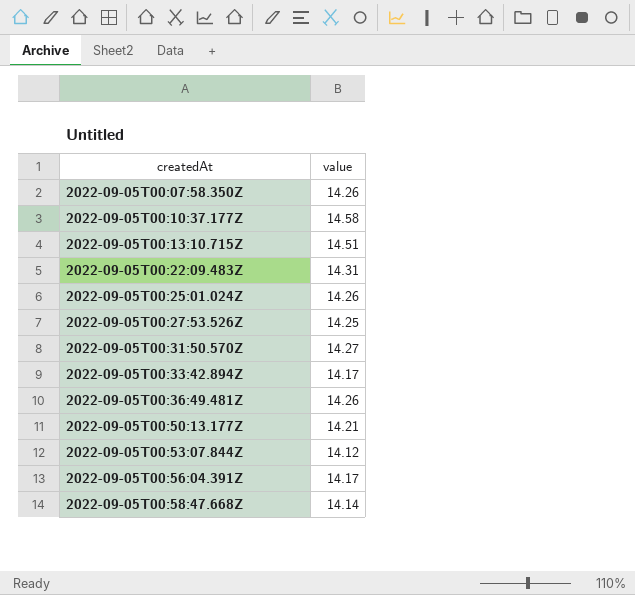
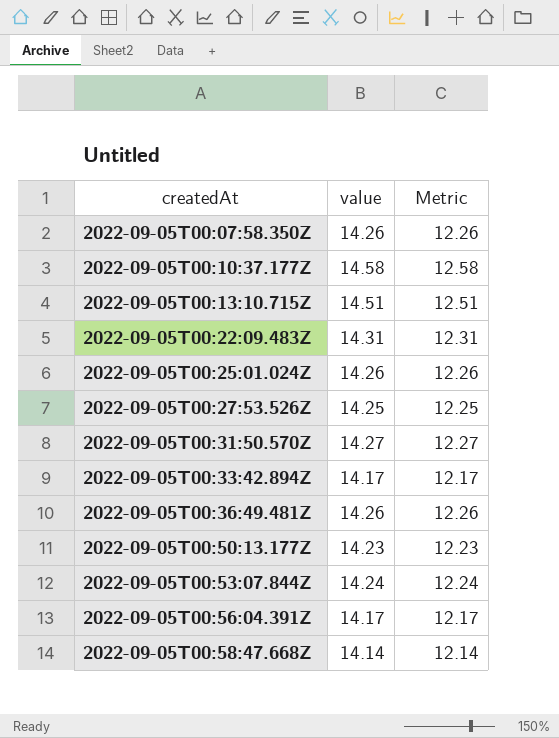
column Metric | formula: none -> [value] - 2
2022-09-05T00:50:13.177Z | value: 14.21 -> 14.23
2022-09-05T00:53:07.844Z | value: 14.12 -> 14.24

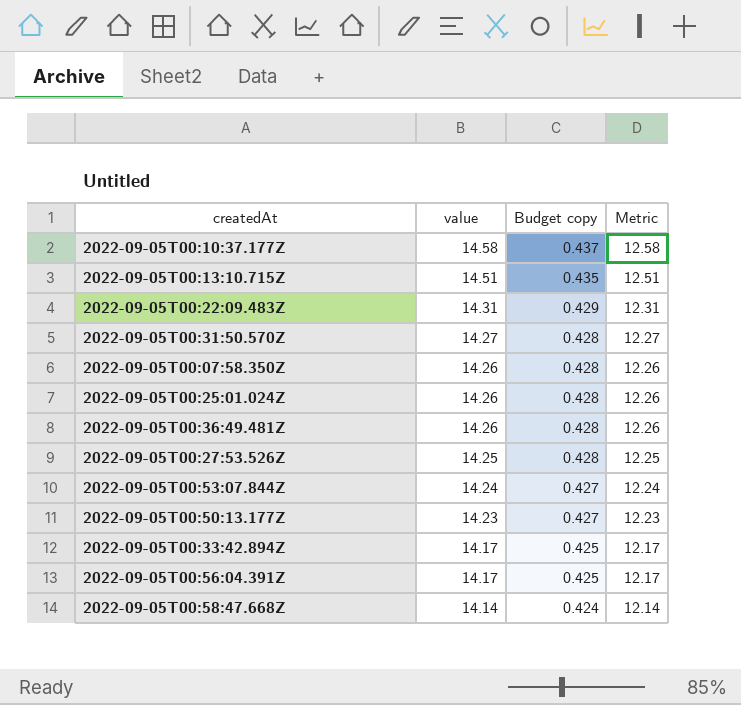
row order: createdAt ascending -> value descending
column Budget copy | formula: none -> [value] * 0.03

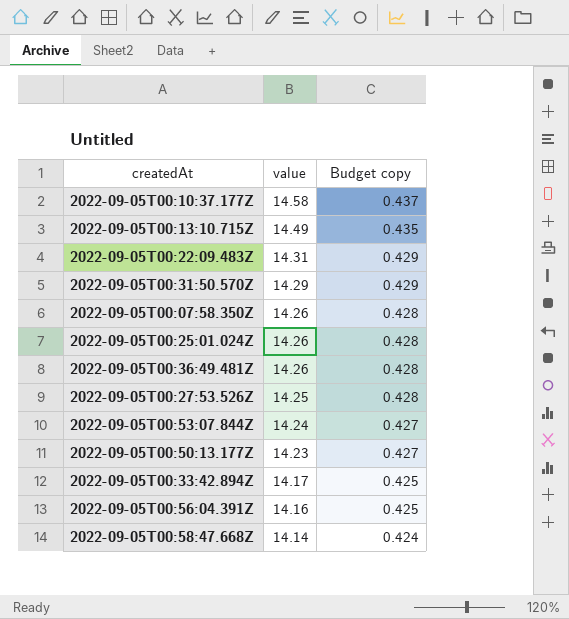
column Metric | formula: [value] - 2 -> none
2022-09-05T00:13:10.715Z | value: 14.51 -> 14.49
2022-09-05T00:31:50.570Z | value: 14.27 -> 14.29
2022-09-05T00:31:50.570Z | Budget copy: 0.428 -> 0.429
2022-09-05T00:56:04.391Z | value: 14.17 -> 14.16

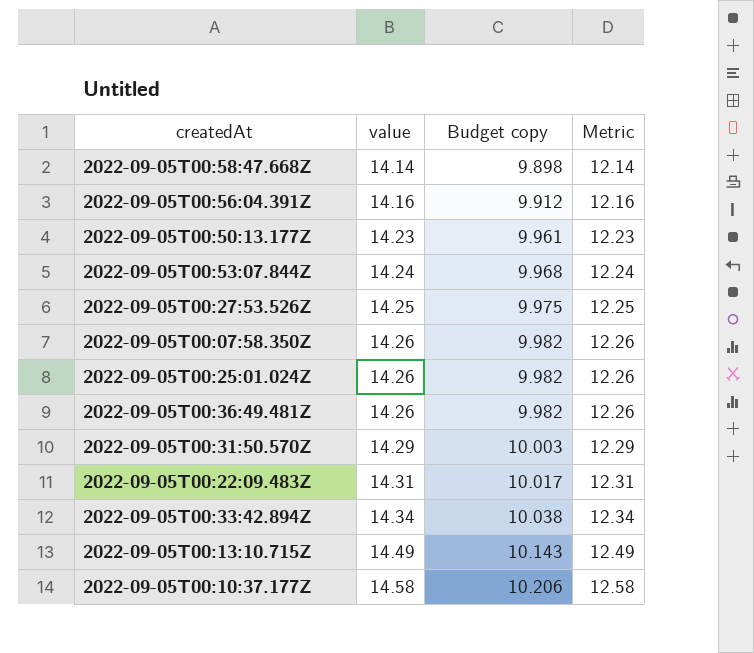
row order: value descending -> value ascending
column Budget copy | formula: [value] * 0.03 -> [value] * 0.7
column Metric | formula: none -> [value] - 2
2022-09-05T00:33:42.894Z | value: 14.17 -> 14.34

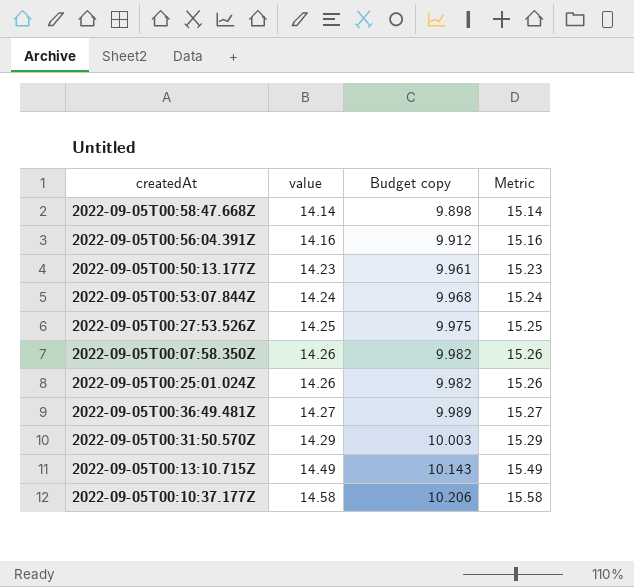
column Metric | formula: [value] - 2 -> [value] + 1
row 2022-09-05T00:22:09.483Z: 14.31 | 10.017 | 12.31 -> none
row 2022-09-05T00:33:42.894Z: 14.34 | 10.038 | 12.34 -> none
2022-09-05T00:36:49.481Z | value: 14.26 -> 14.27
2022-09-05T00:36:49.481Z | Budget copy: 9.982 -> 9.989

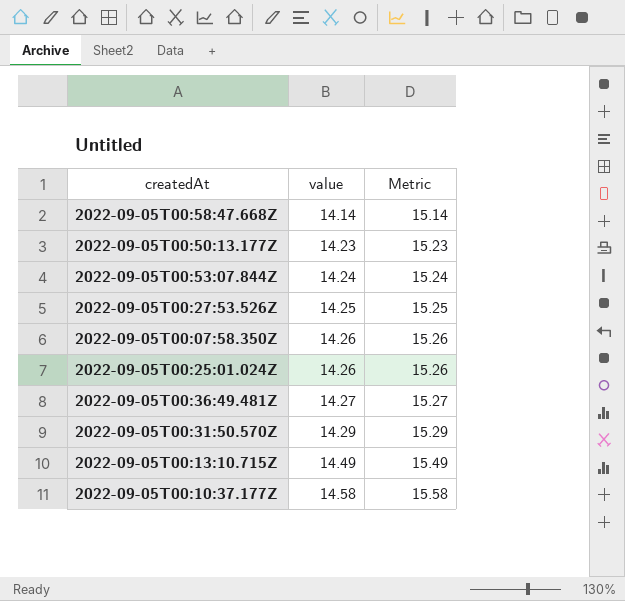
column Budget copy | formula: [value] * 0.7 -> none
row 2022-09-05T00:56:04.391Z: 14.16 | 9.912 | 15.16 -> none

